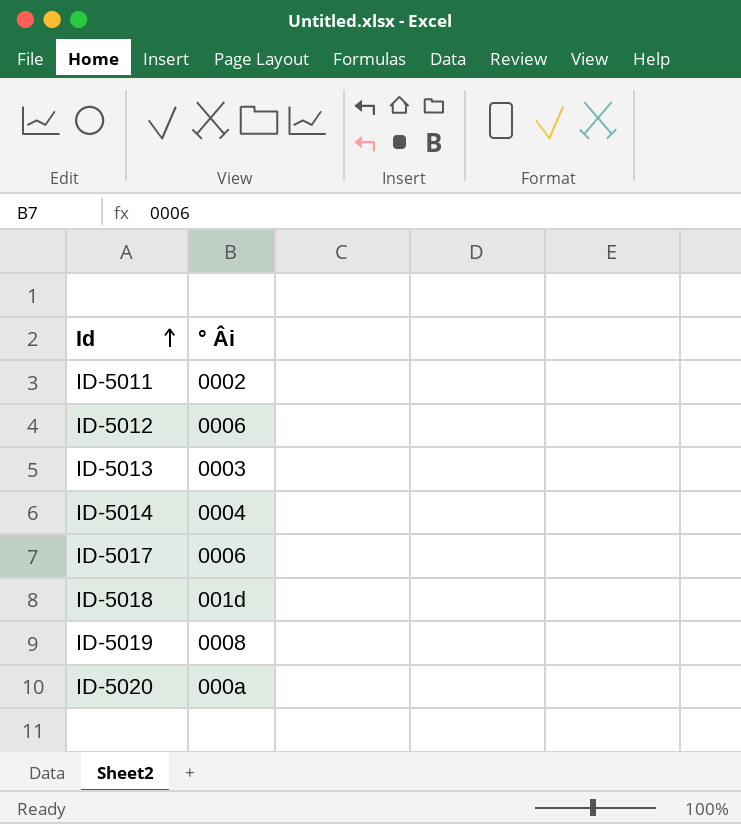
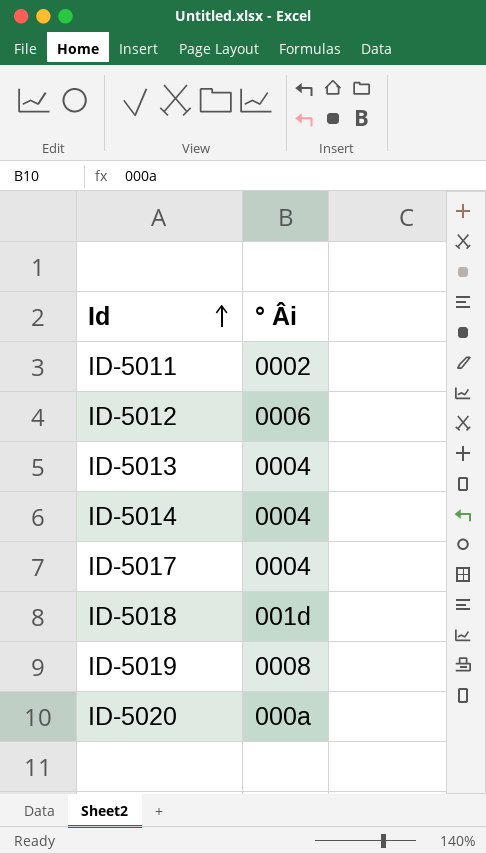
ID-5013 | ° Âi: 0003 -> 0004
ID-5017 | ° Âi: 0006 -> 0004

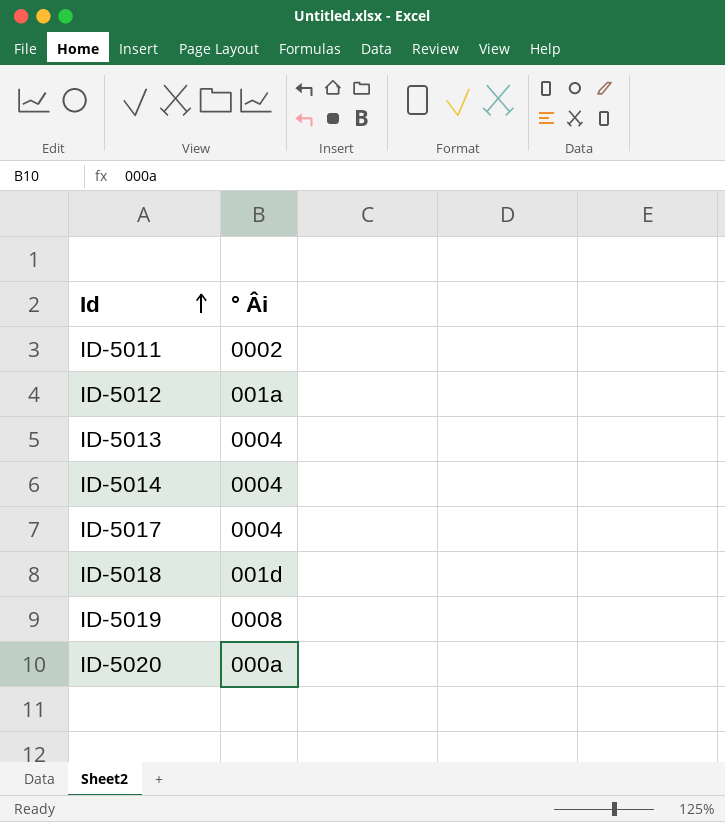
ID-5012 | ° Âi: 0006 -> 001a

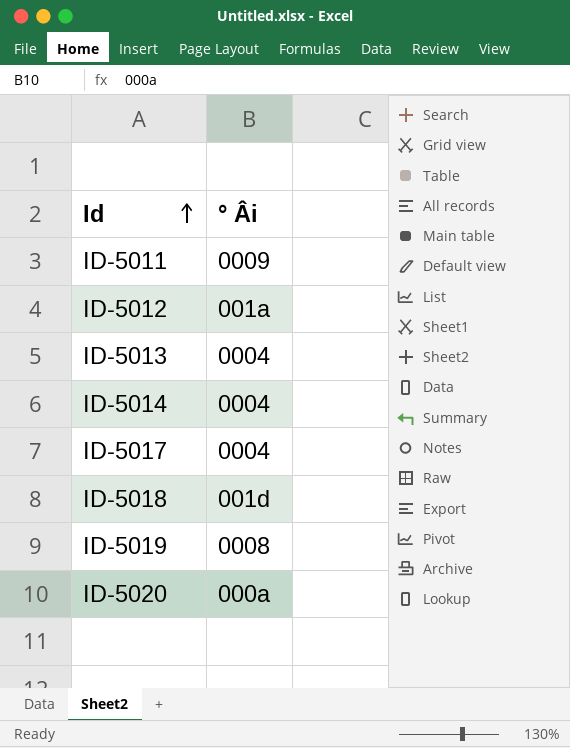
ID-5011 | ° Âi: 0002 -> 0009

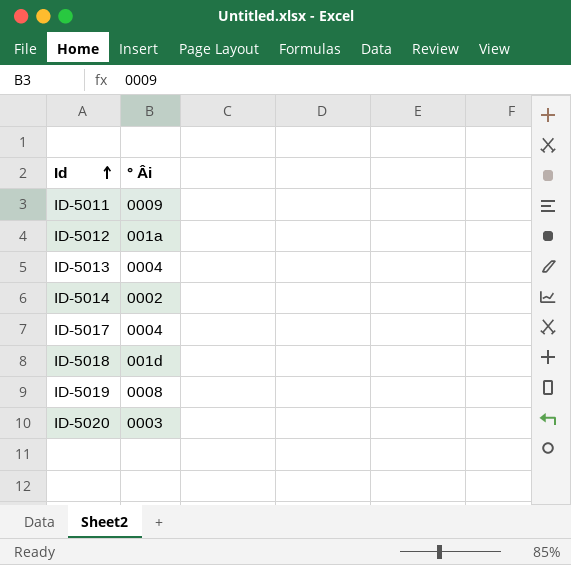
ID-5014 | ° Âi: 0004 -> 0002
ID-5020 | ° Âi: 000a -> 0003

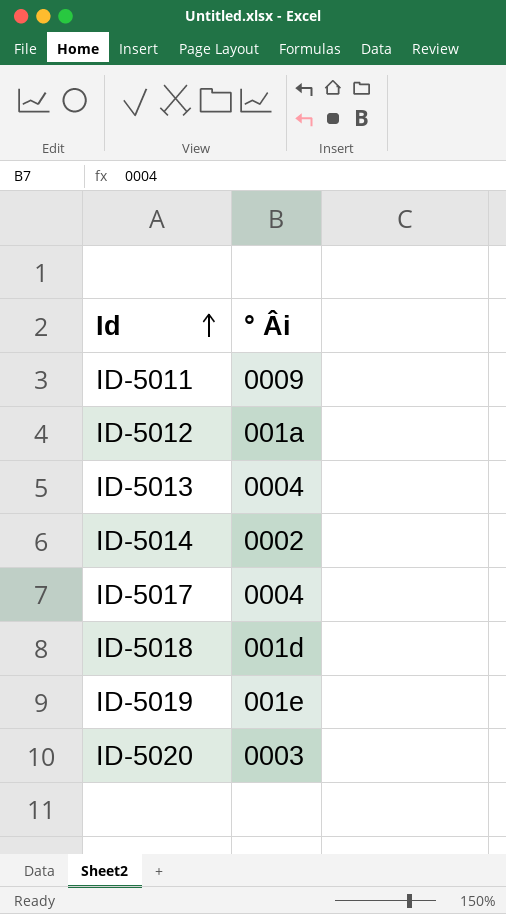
ID-5019 | ° Âi: 0008 -> 001e

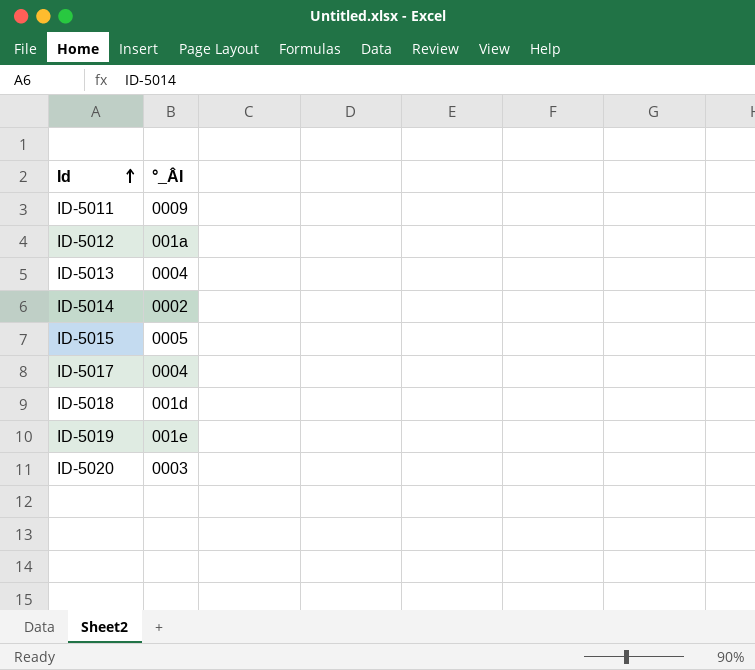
column name: ° Âi -> °_ÂI
row ID-5015: none -> 0005

